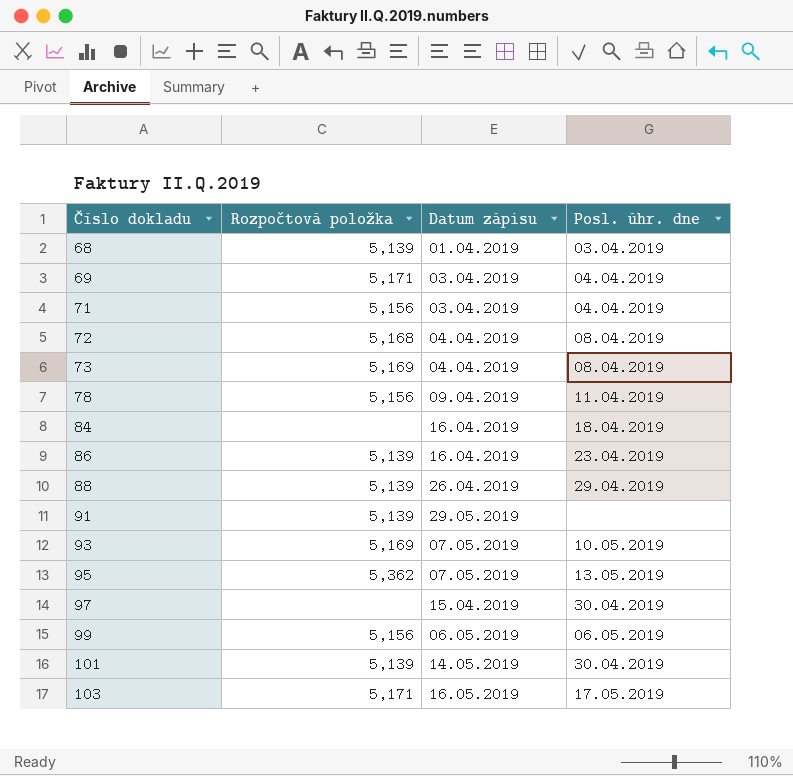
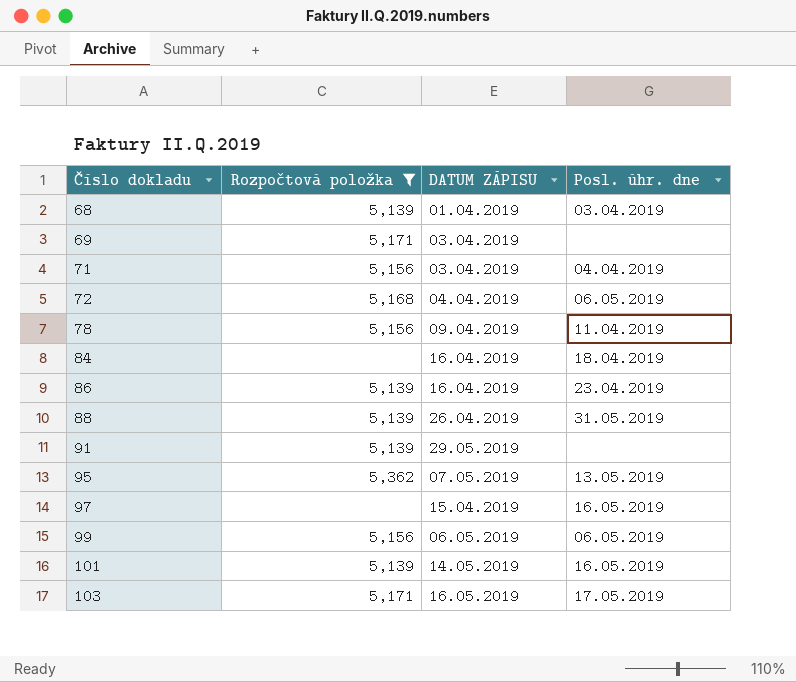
filter: none -> Rozpočtová položka != 5,169
column name: Datum zápisu -> DATUM ZÁPISU
69 | Posl. úhr. dne: 04.04.2019 -> none
72 | Posl. úhr. dne: 08.04.2019 -> 06.05.2019
88 | Posl. úhr. dne: 29.04.2019 -> 31.05.2019
97 | Posl. úhr. dne: 30.04.2019 -> 16.05.2019
101 | Posl. úhr. dne: 30.04.2019 -> 16.05.2019

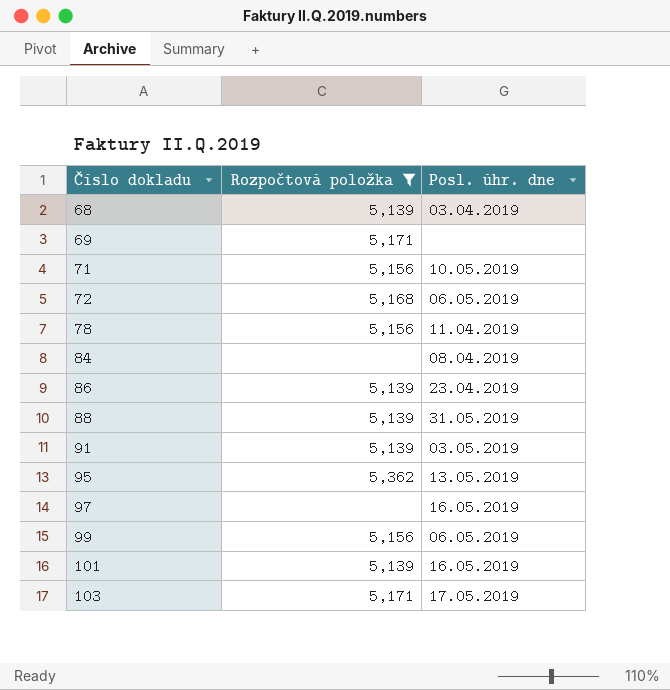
column DATUM ZÁPISU | position: 3 -> none
71 | Posl. úhr. dne: 04.04.2019 -> 10.05.2019
84 | Posl. úhr. dne: 18.04.2019 -> 08.04.2019
91 | Posl. úhr. dne: none -> 03.05.2019

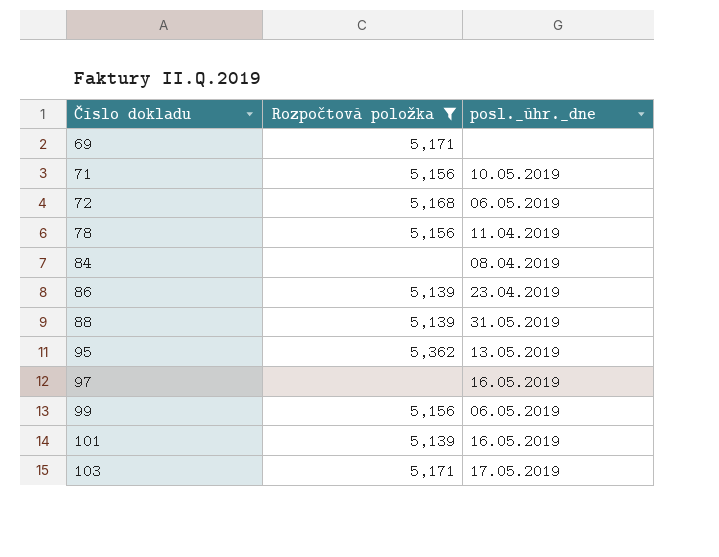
column name: Posl. úhr. dne -> posl._úhr._dne
row 68: 5,139 | 03.04.2019 -> none
row 91: 5,139 | 03.05.2019 -> none

